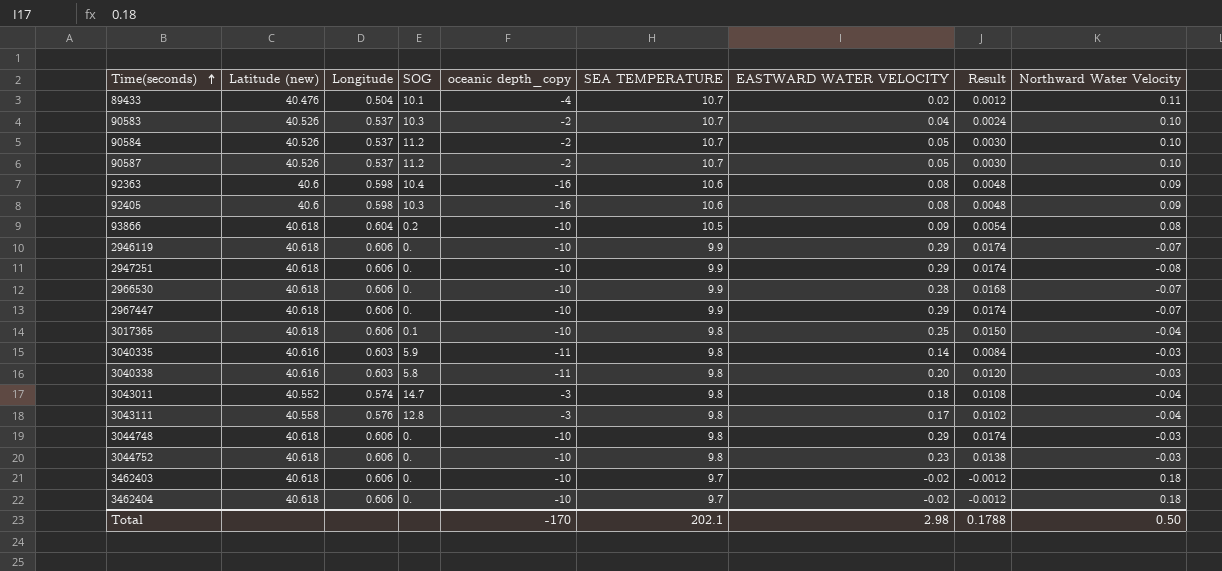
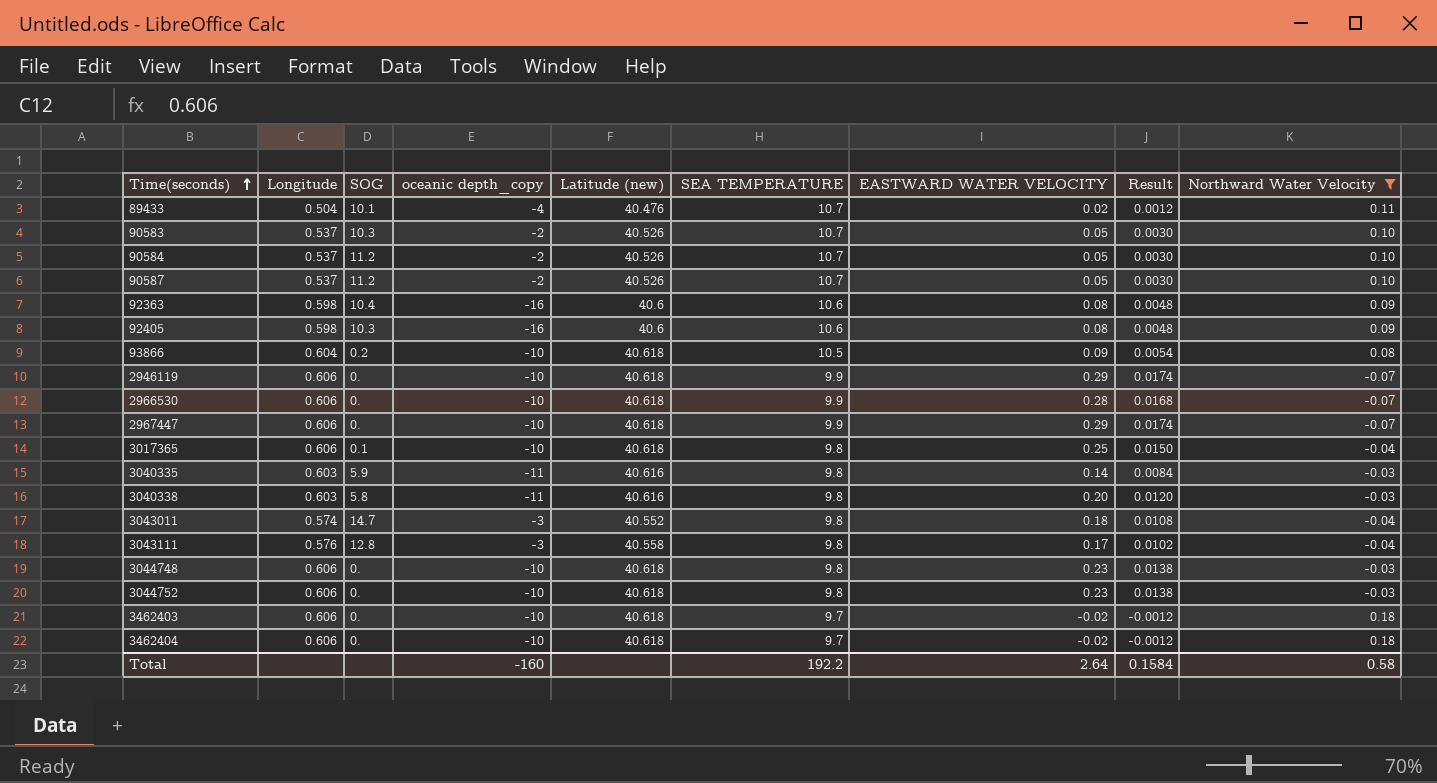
filter: none -> Northward Water Velocity != -0.08
column Latitude (new) | position: 2 -> 5
90583 | EASTWARD WATER VELOCITY: 0.04 -> 0.05
90583 | Result: 0.0024 -> 0.0030
3044748 | EASTWARD WATER VELOCITY: 0.29 -> 0.23
3044748 | Result: 0.0174 -> 0.0138
Total | oceanic depth_copy: -170 -> -160
Total | SEA TEMPERATURE: 202.1 -> 192.2
Total | EASTWARD WATER VELOCITY: 2.98 -> 2.64
Total | Result: 0.1788 -> 0.1584
Total | Northward Water Velocity: 0.50 -> 0.58

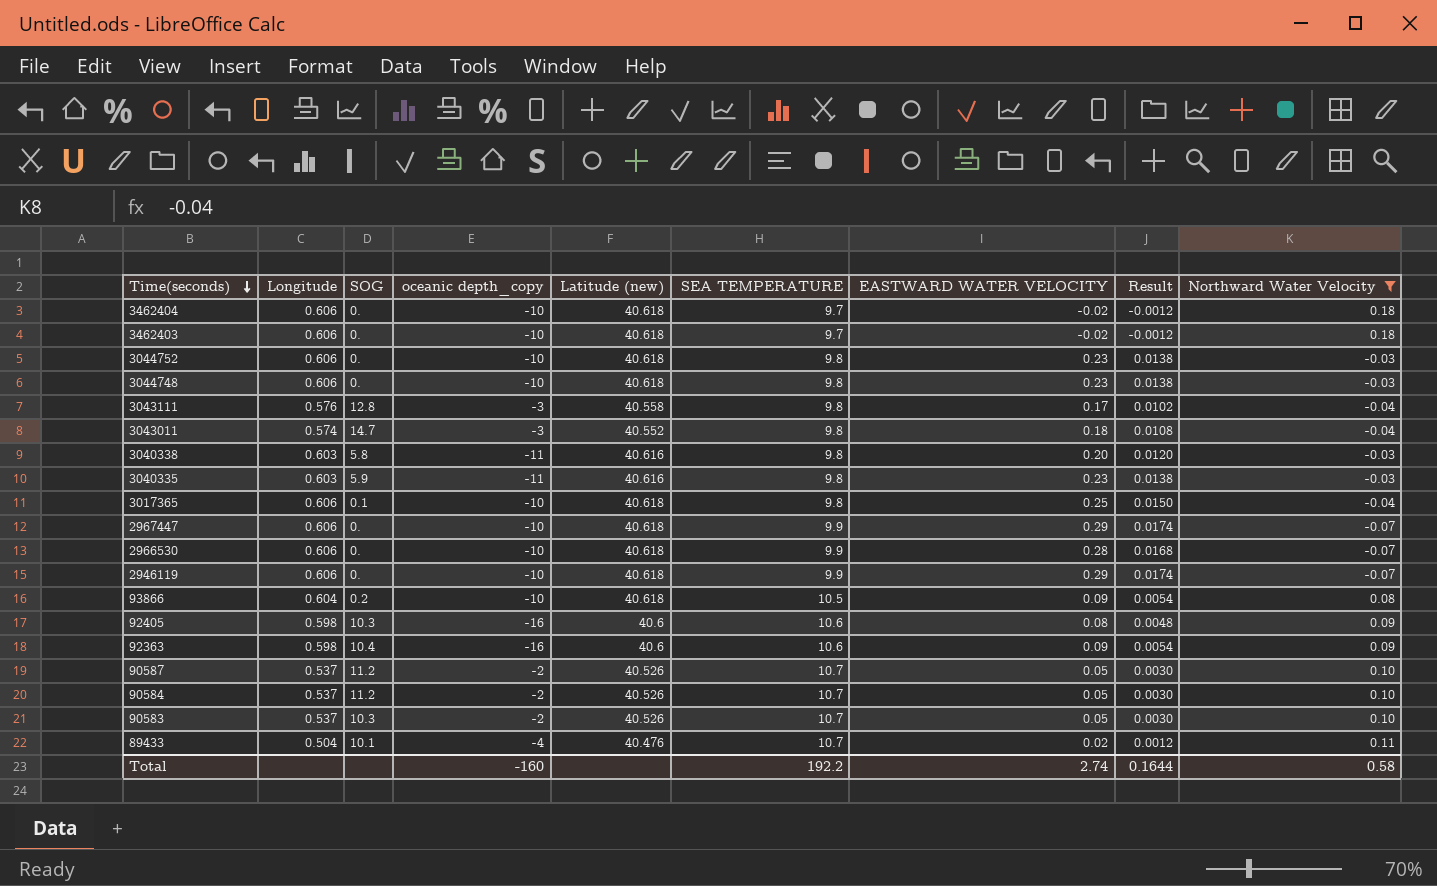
row order: Time(seconds) ascending -> Time(seconds) descending
3040335 | EASTWARD WATER VELOCITY: 0.14 -> 0.23
3040335 | Result: 0.0084 -> 0.0138
92363 | EASTWARD WATER VELOCITY: 0.08 -> 0.09
92363 | Result: 0.0048 -> 0.0054
Total | EASTWARD WATER VELOCITY: 2.64 -> 2.74
Total | Result: 0.1584 -> 0.1644

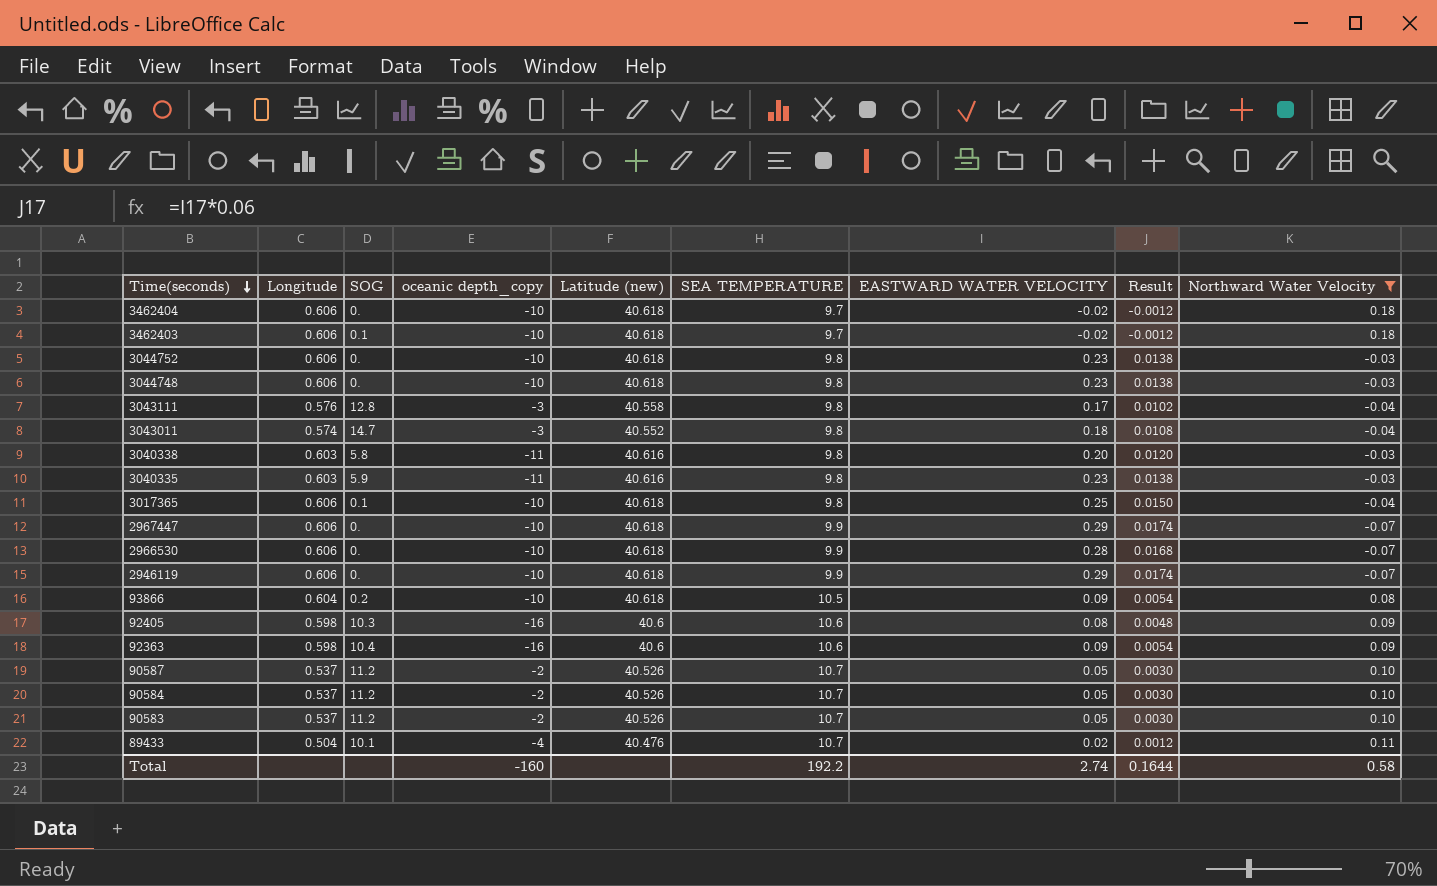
3462403 | SOG: 0. -> 0.1
90583 | SOG: 10.3 -> 11.2

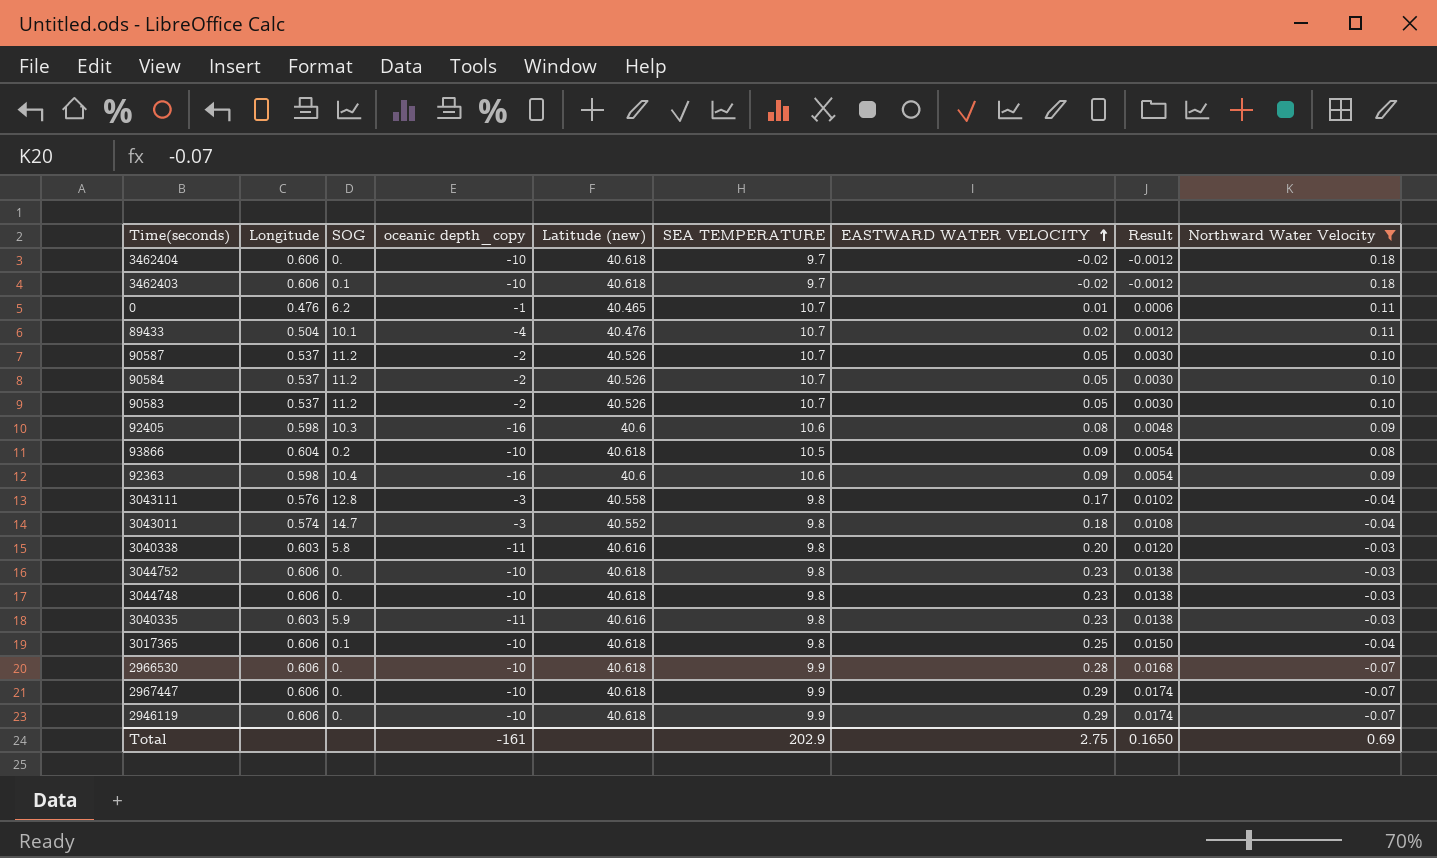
row order: Time(seconds) descending -> EASTWARD WATER VELOCITY ascending
row 0: none -> 0.476 | 6.2 | -1 | 40.465 | 10.7 | 0.01 | 0.0006 | 0.11
Total | oceanic depth_copy: -160 -> -161
Total | SEA TEMPERATURE: 192.2 -> 202.9
Total | EASTWARD WATER VELOCITY: 2.74 -> 2.75
Total | Result: 0.1644 -> 0.1650
Total | Northward Water Velocity: 0.58 -> 0.69

